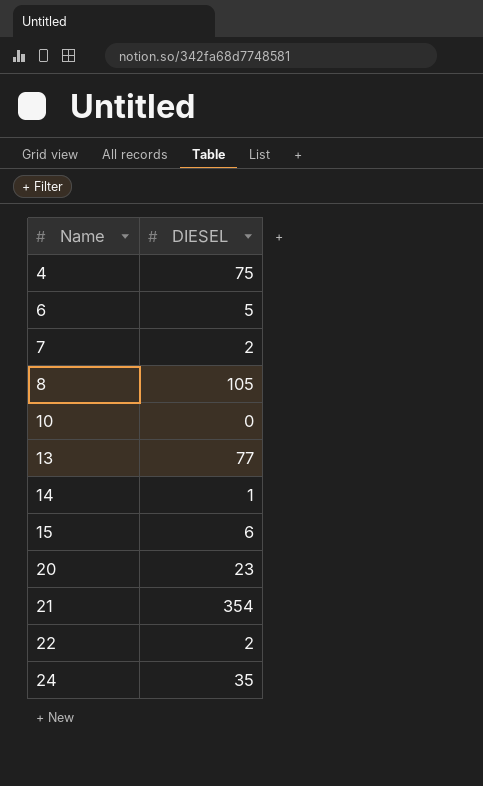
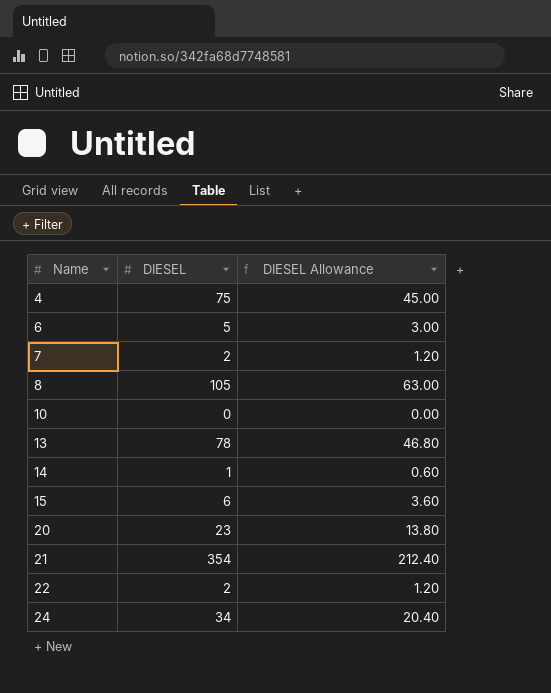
column DIESEL Allowance | formula: none -> [DIESEL] * 0.6
13 | DIESEL: 77 -> 78
24 | DIESEL: 35 -> 34

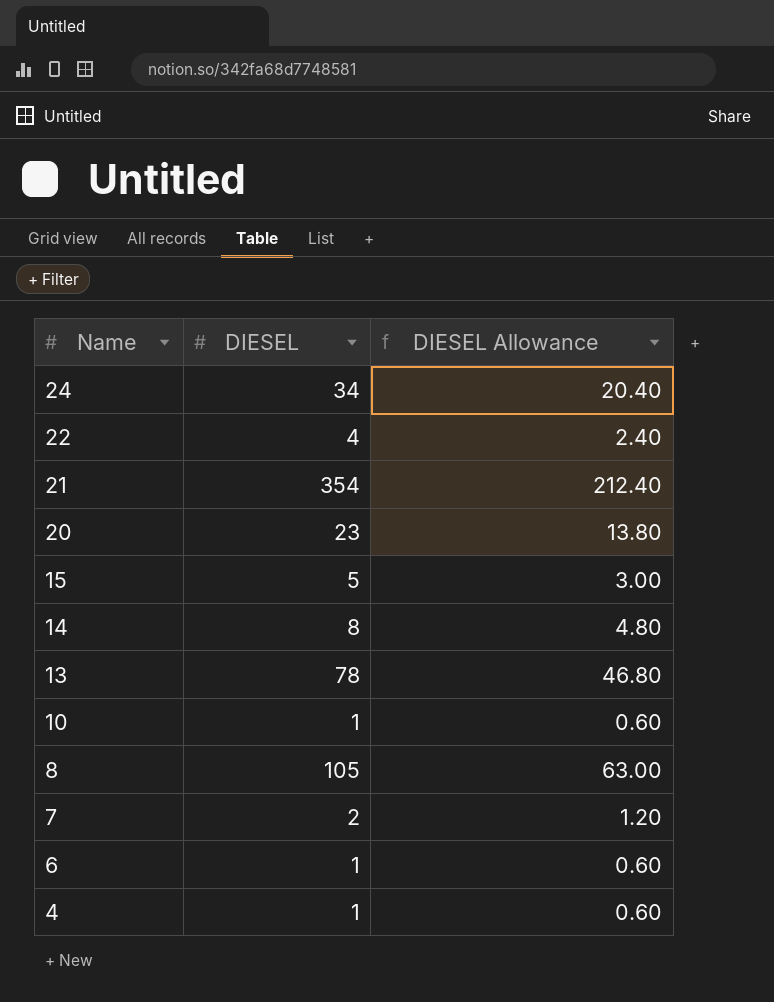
row order: Name ascending -> Name descending
22 | DIESEL: 2 -> 4
22 | DIESEL Allowance: 1.20 -> 2.40
15 | DIESEL: 6 -> 5
15 | DIESEL Allowance: 3.60 -> 3.00
14 | DIESEL: 1 -> 8
14 | DIESEL Allowance: 0.60 -> 4.80
10 | DIESEL: 0 -> 1
10 | DIESEL Allowance: 0.00 -> 0.60
6 | DIESEL: 5 -> 1
6 | DIESEL Allowance: 3.00 -> 0.60
4 | DIESEL: 75 -> 1
4 | DIESEL Allowance: 45.00 -> 0.60

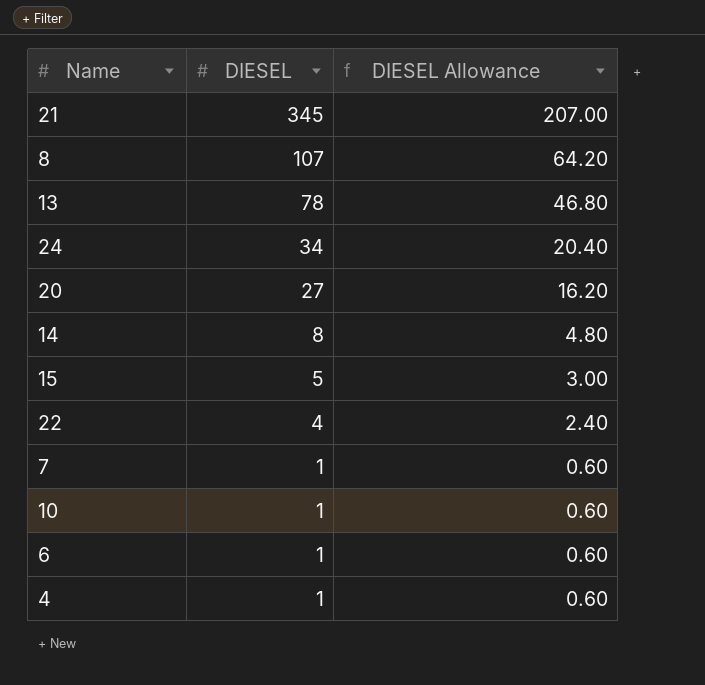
row order: Name descending -> DIESEL descending
21 | DIESEL: 354 -> 345
21 | DIESEL Allowance: 212.40 -> 207.00
8 | DIESEL: 105 -> 107
8 | DIESEL Allowance: 63.00 -> 64.20
20 | DIESEL: 23 -> 27
20 | DIESEL Allowance: 13.80 -> 16.20
7 | DIESEL: 2 -> 1
7 | DIESEL Allowance: 1.20 -> 0.60

